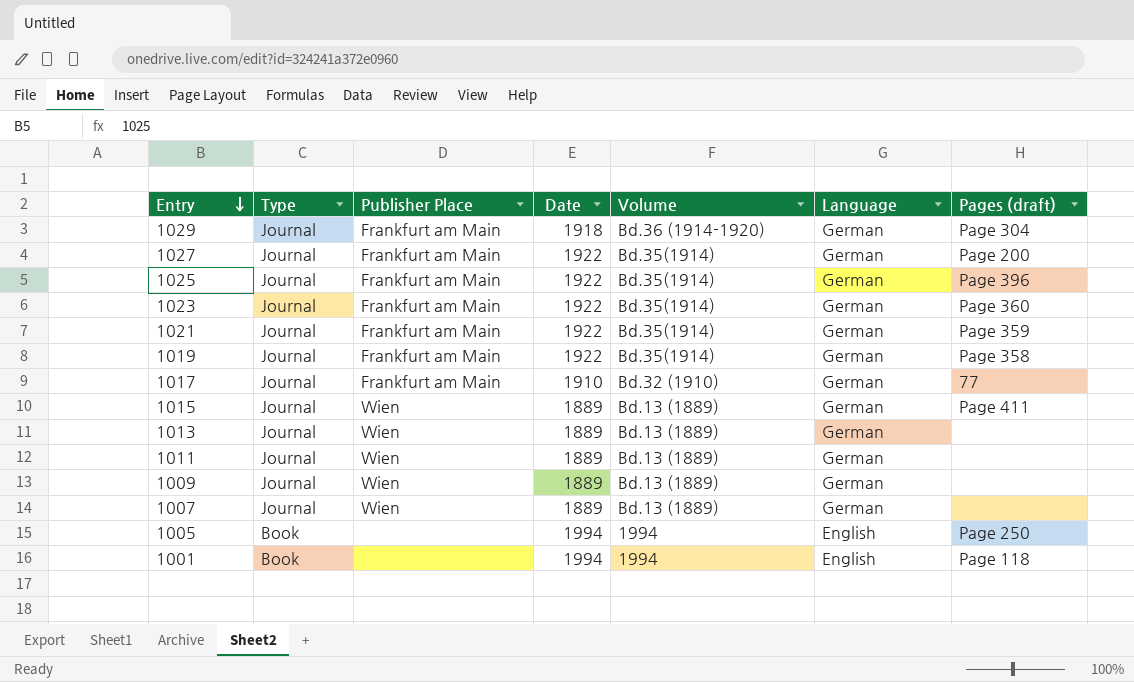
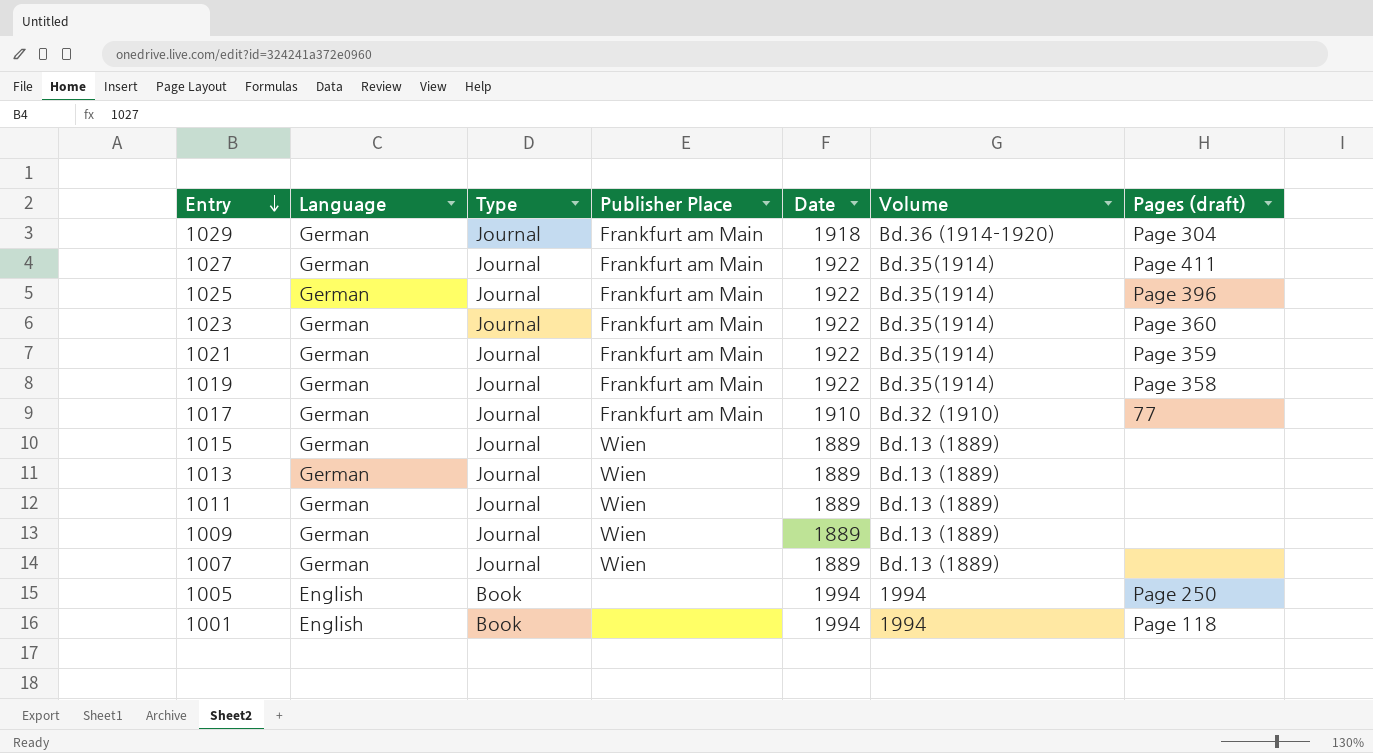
column Language | position: 6 -> 2
1027 | Pages (draft): Page 200 -> Page 411
1015 | Pages (draft): Page 411 -> none

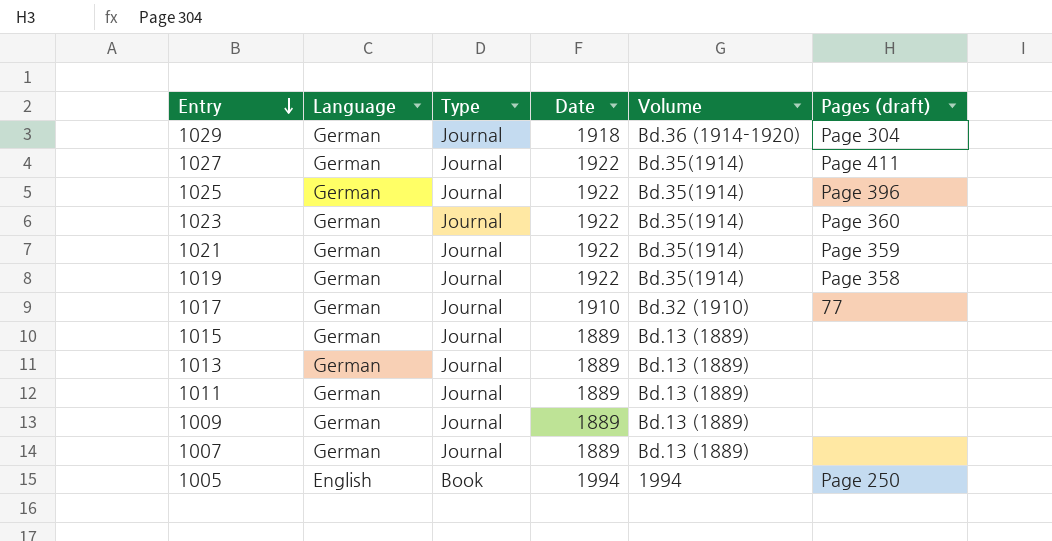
column Publisher Place | position: 4 -> none
row 1001: English | Book | none | 1994 | 1994 | Page 118 -> none

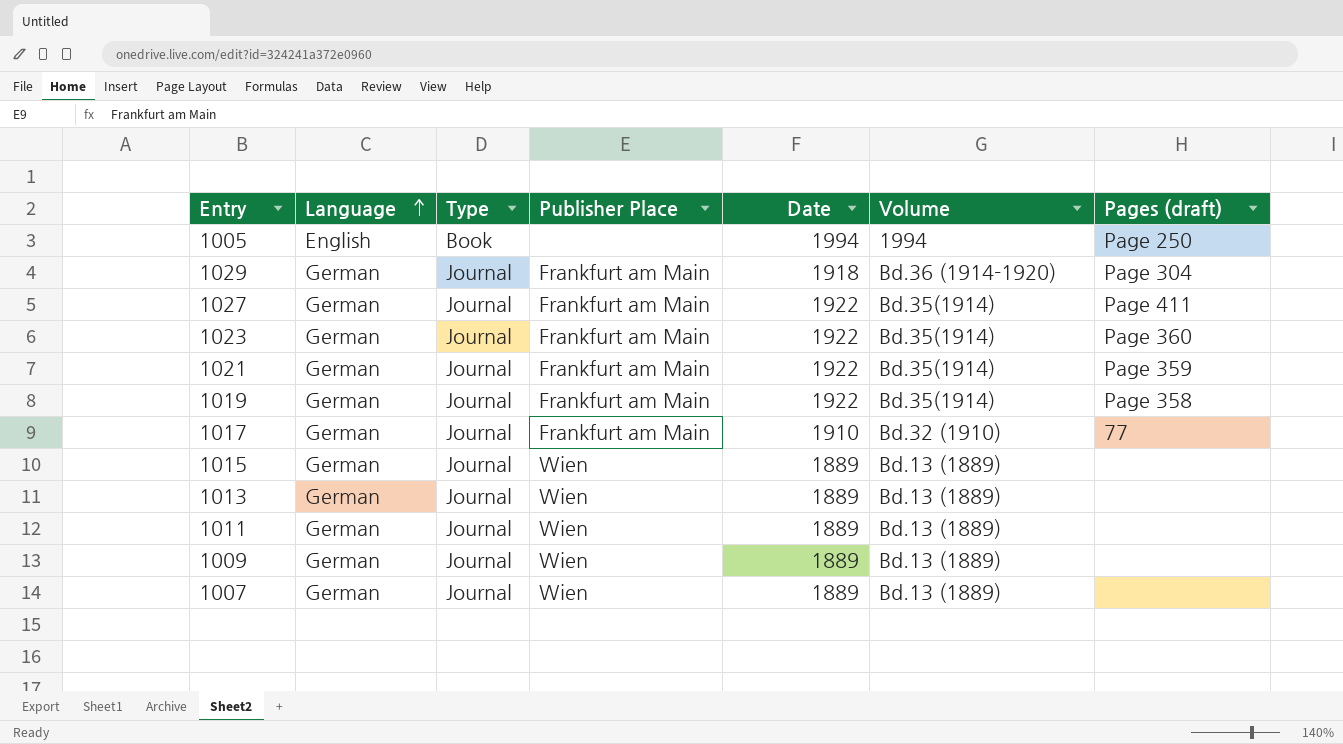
row order: Entry descending -> Language ascending
column Publisher Place | position: none -> 4
row 1025: German | Journal | 1922 | Bd.35(1914) | Page 396 -> none

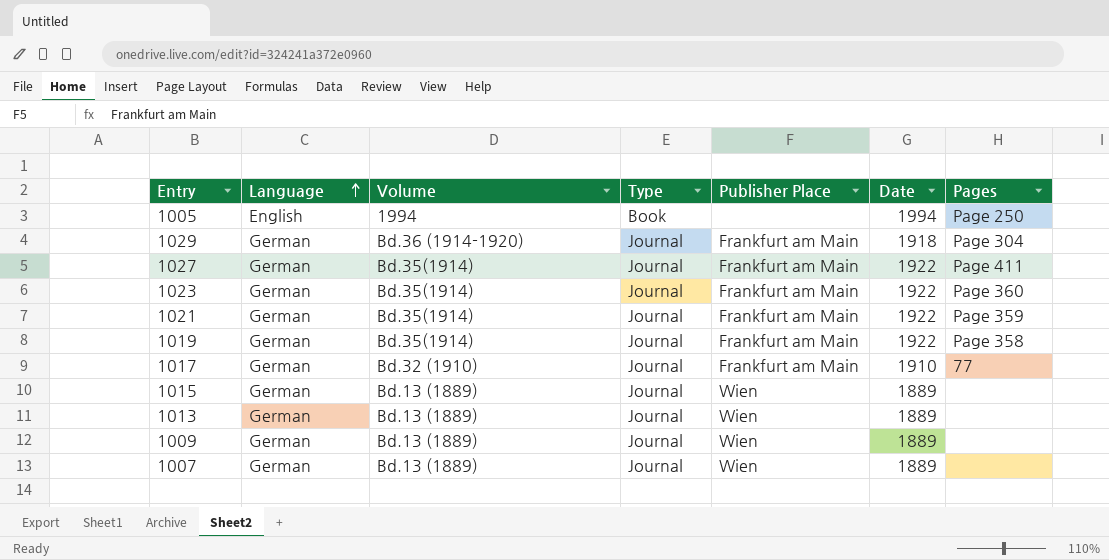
column Volume | position: 6 -> 3
column name: Pages (draft) -> Pages
row 1011: German | Journal | Wien | 1889 | Bd.13 (1889) | none -> none

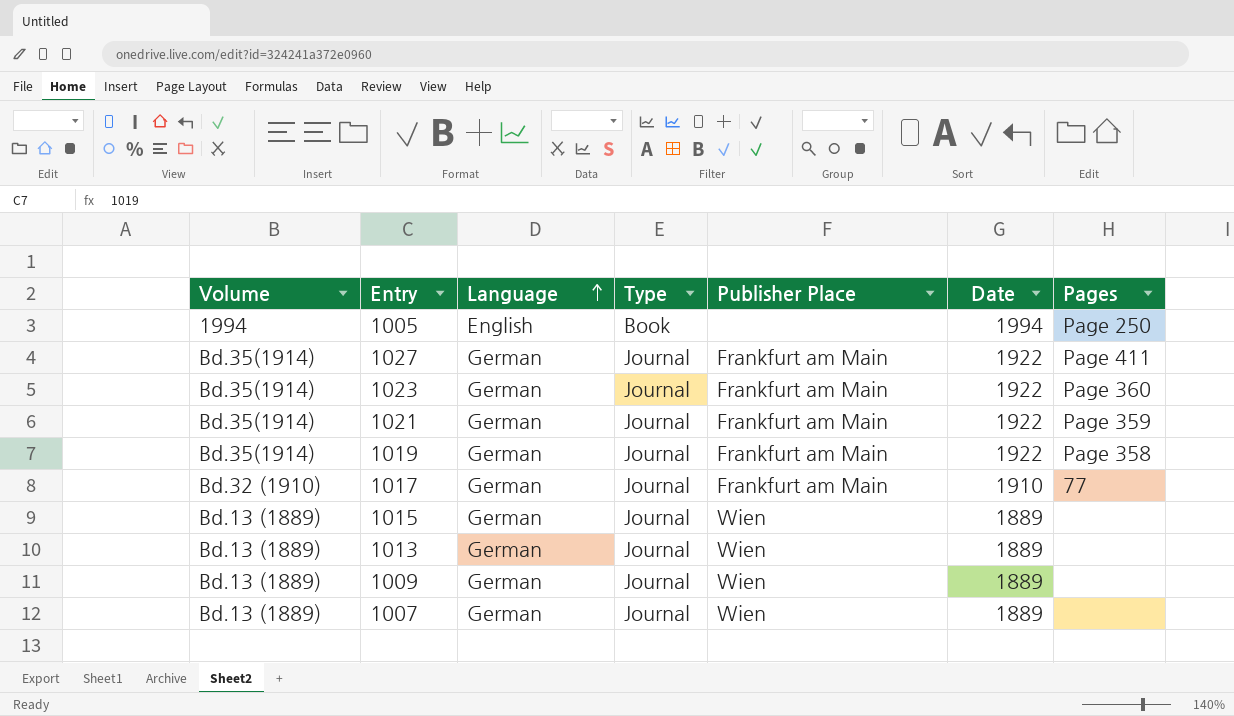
column Volume | position: 3 -> 1
row 1029: German | Bd.36 (1914-1920) | Journal | Frankfurt am Main | 1918 | Page 304 -> none

